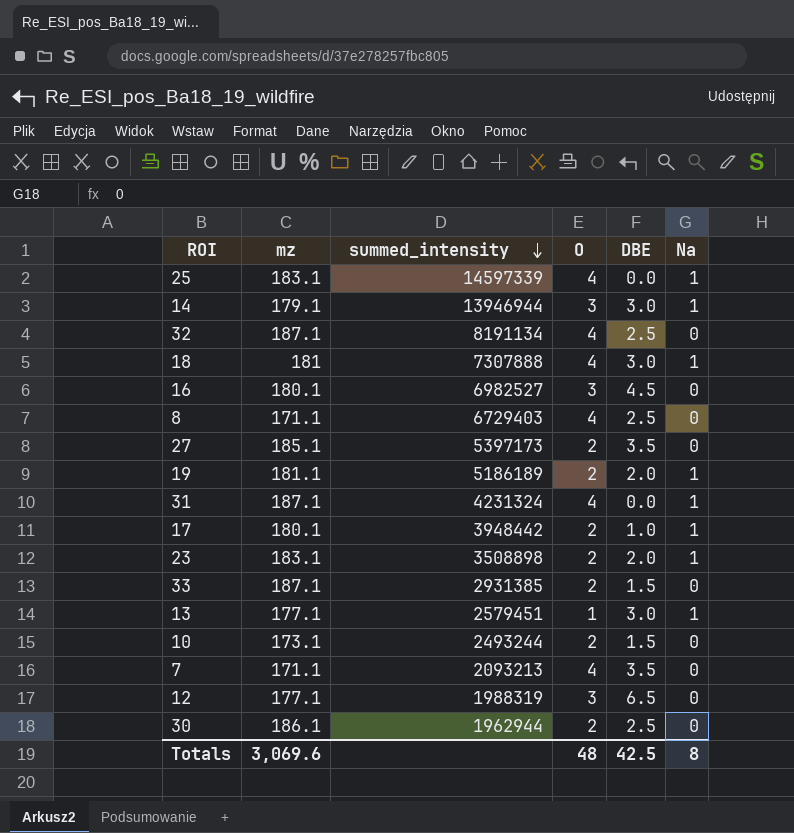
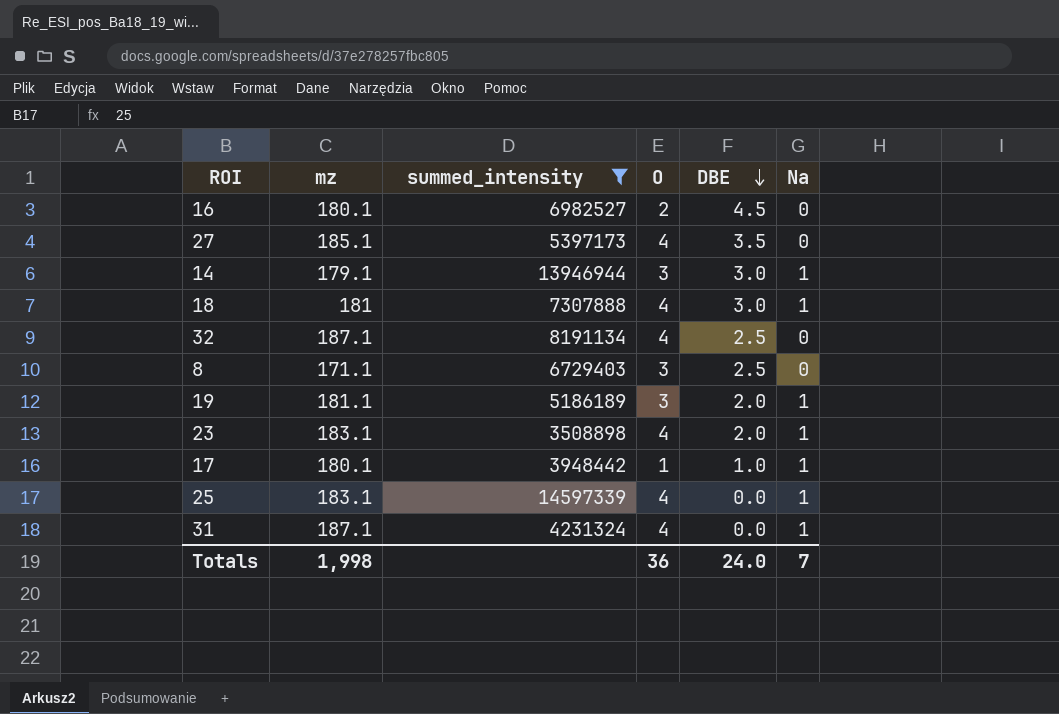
filter: none -> summed_intensity >= 3508898
row order: summed_intensity descending -> DBE descending
16 | O: 3 -> 2
27 | O: 2 -> 4
8 | O: 4 -> 3
19 | O: 2 -> 3
23 | O: 2 -> 4
17 | O: 2 -> 1
Totals | mz: 3,069.6 -> 1,998
Totals | O: 48 -> 36
Totals | DBE: 42.5 -> 24.0
Totals | Na: 8 -> 7

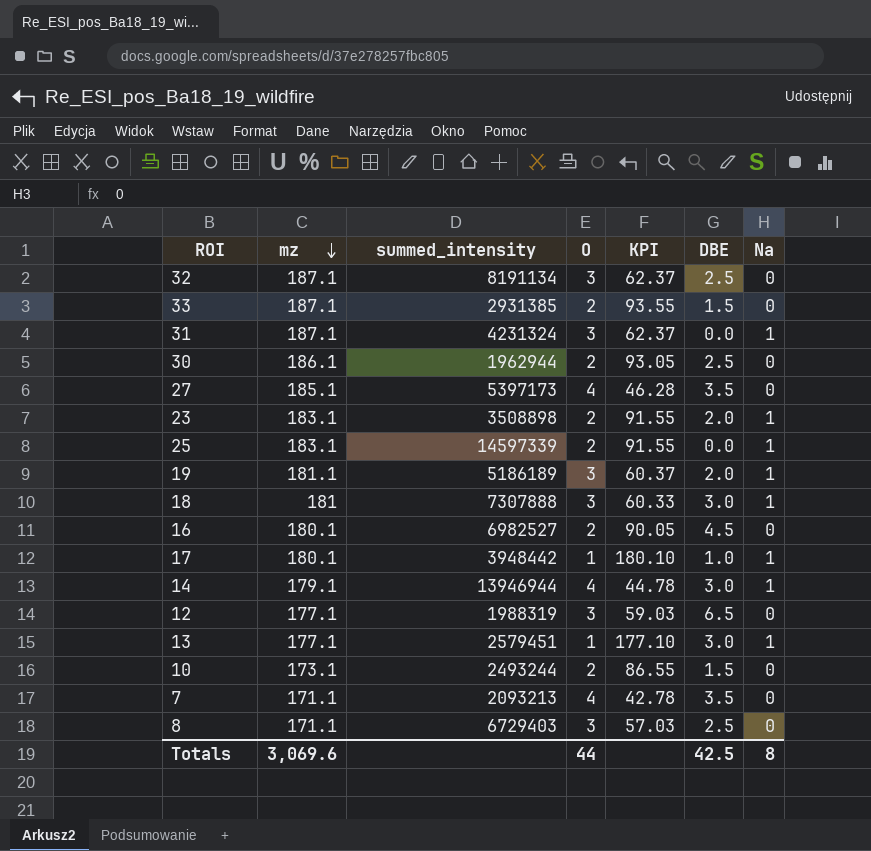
filter: summed_intensity >= 3508898 -> none
row order: DBE descending -> mz descending
column KPI | formula: none -> [mz] / [O]
32 | O: 4 -> 3
31 | O: 4 -> 3
23 | O: 4 -> 2
25 | O: 4 -> 2
18 | O: 4 -> 3
14 | O: 3 -> 4
Totals | mz: 1,998 -> 3,069.6
Totals | O: 36 -> 44
Totals | DBE: 24.0 -> 42.5
Totals | Na: 7 -> 8

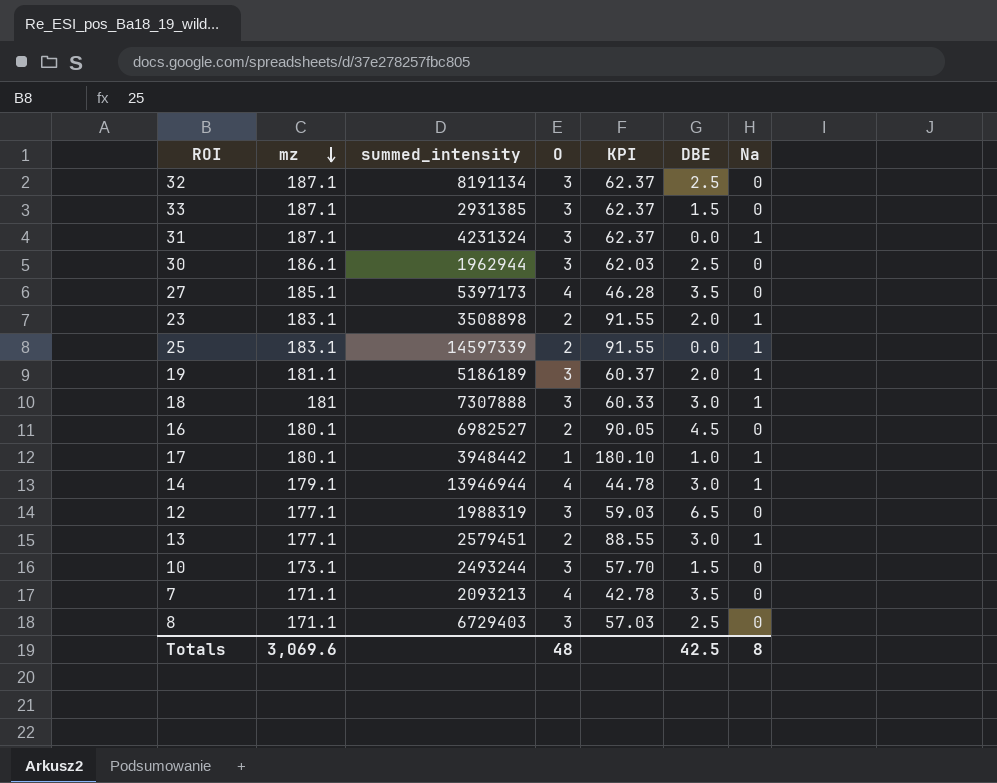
33 | O: 2 -> 3
33 | KPI: 93.55 -> 62.37
30 | O: 2 -> 3
30 | KPI: 93.05 -> 62.03
13 | O: 1 -> 2
13 | KPI: 177.10 -> 88.55
10 | O: 2 -> 3
10 | KPI: 86.55 -> 57.70
Totals | O: 44 -> 48

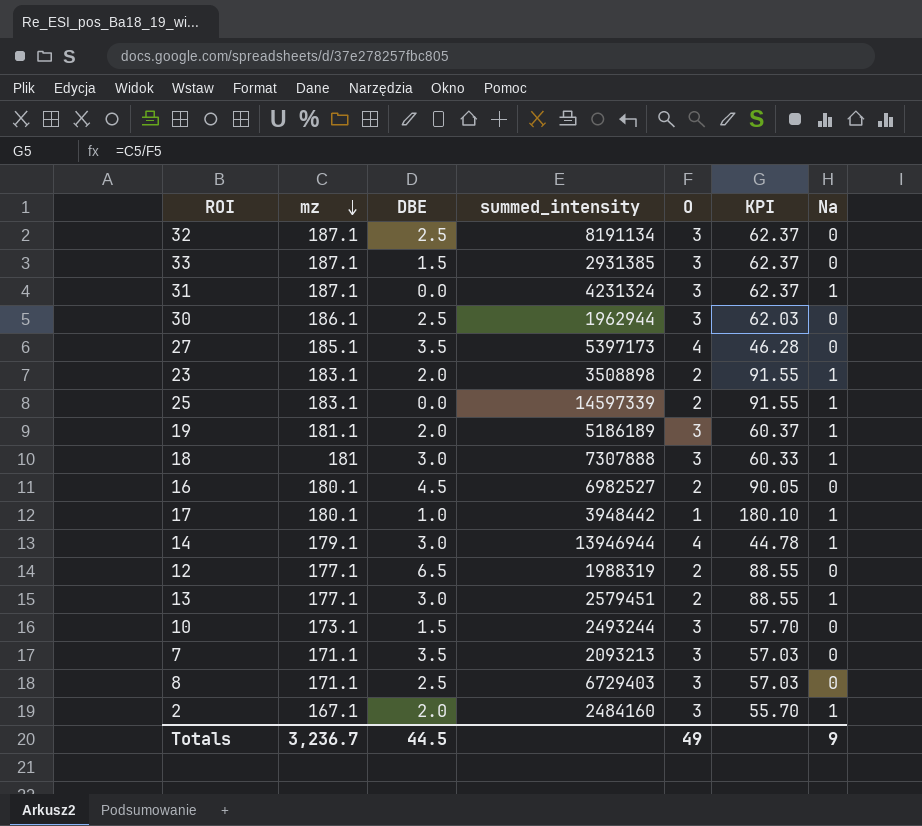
column DBE | position: 6 -> 3
12 | O: 3 -> 2
12 | KPI: 59.03 -> 88.55
7 | O: 4 -> 3
7 | KPI: 42.78 -> 57.03
row 2: none -> 167.1 | 2.0 | 2484160 | 3 | 55.70 | 1
Totals | mz: 3,069.6 -> 3,236.7
Totals | DBE: 42.5 -> 44.5
Totals | O: 48 -> 49
Totals | Na: 8 -> 9

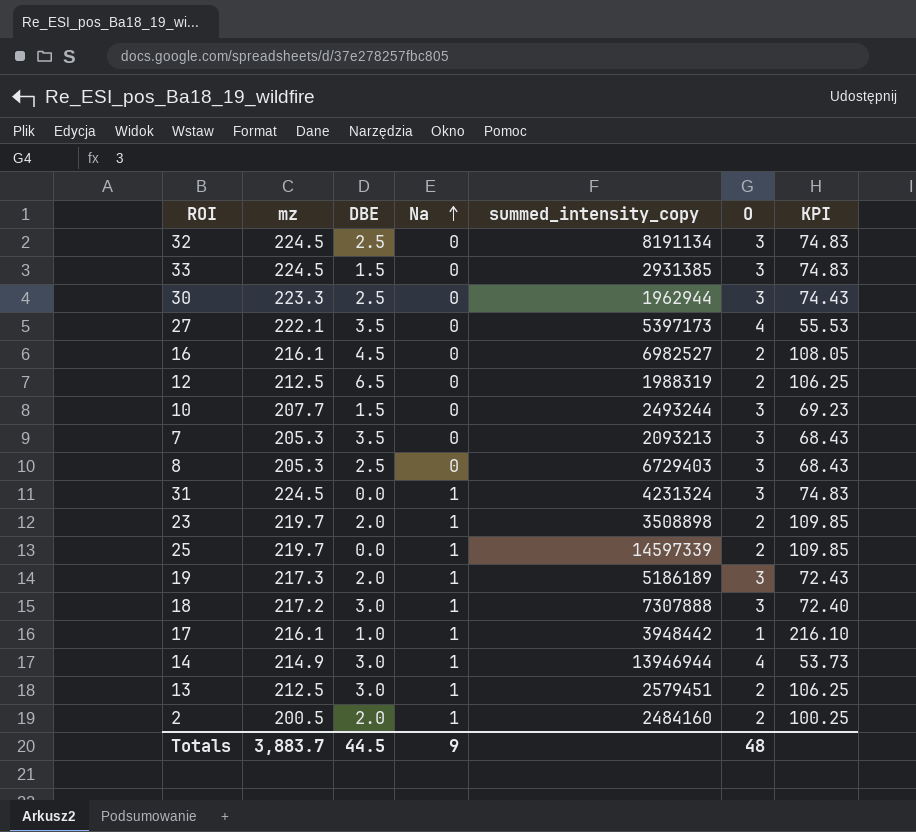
row order: mz descending -> Na ascending
column Na | position: 7 -> 4
column name: summed_intensity -> summed_intensity_copy
32 | mz: 187.1 -> 224.5
32 | KPI: 62.37 -> 74.83
33 | mz: 187.1 -> 224.5
33 | KPI: 62.37 -> 74.83
30 | mz: 186.1 -> 223.3
30 | KPI: 62.03 -> 74.43
27 | mz: 185.1 -> 222.1
27 | KPI: 46.28 -> 55.53
16 | mz: 180.1 -> 216.1
16 | KPI: 90.05 -> 108.05
12 | mz: 177.1 -> 212.5
12 | KPI: 88.55 -> 106.25
10 | mz: 173.1 -> 207.7
10 | KPI: 57.70 -> 69.23
7 | mz: 171.1 -> 205.3
7 | KPI: 57.03 -> 68.43
8 | mz: 171.1 -> 205.3
8 | KPI: 57.03 -> 68.43
31 | mz: 187.1 -> 224.5
31 | KPI: 62.37 -> 74.83
23 | mz: 183.1 -> 219.7
23 | KPI: 91.55 -> 109.85
25 | mz: 183.1 -> 219.7
25 | KPI: 91.55 -> 109.85
19 | mz: 181.1 -> 217.3
19 | KPI: 60.37 -> 72.43
18 | mz: 181 -> 217.2
18 | KPI: 60.33 -> 72.40
17 | mz: 180.1 -> 216.1
17 | KPI: 180.10 -> 216.10
14 | mz: 179.1 -> 214.9
14 | KPI: 44.78 -> 53.73
13 | mz: 177.1 -> 212.5
13 | KPI: 88.55 -> 106.25
2 | mz: 167.1 -> 200.5
2 | O: 3 -> 2
2 | KPI: 55.70 -> 100.25
Totals | mz: 3,236.7 -> 3,883.7
Totals | O: 49 -> 48

